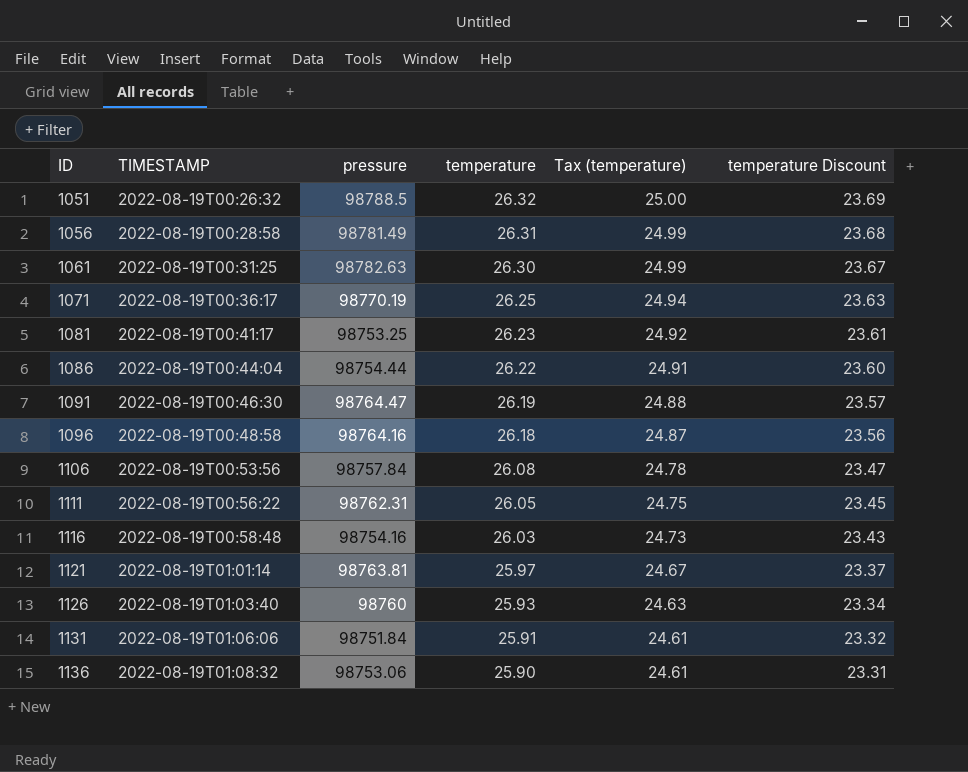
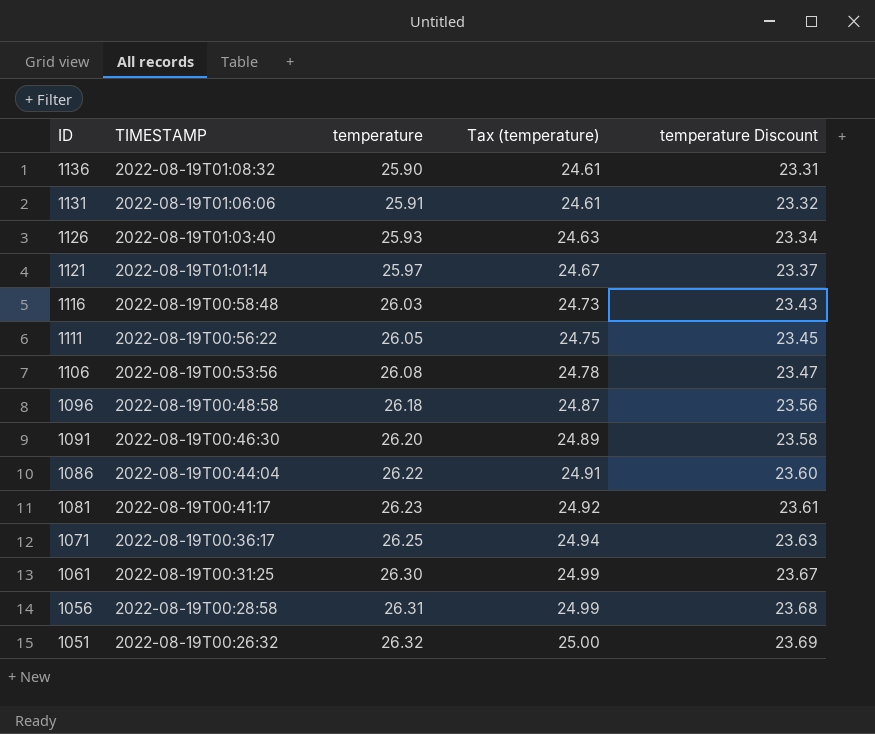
row order: ID ascending -> ID descending
column pressure | position: 3 -> none
1091 | temperature: 26.19 -> 26.20
1091 | Tax (temperature): 24.88 -> 24.89
1091 | temperature Discount: 23.57 -> 23.58

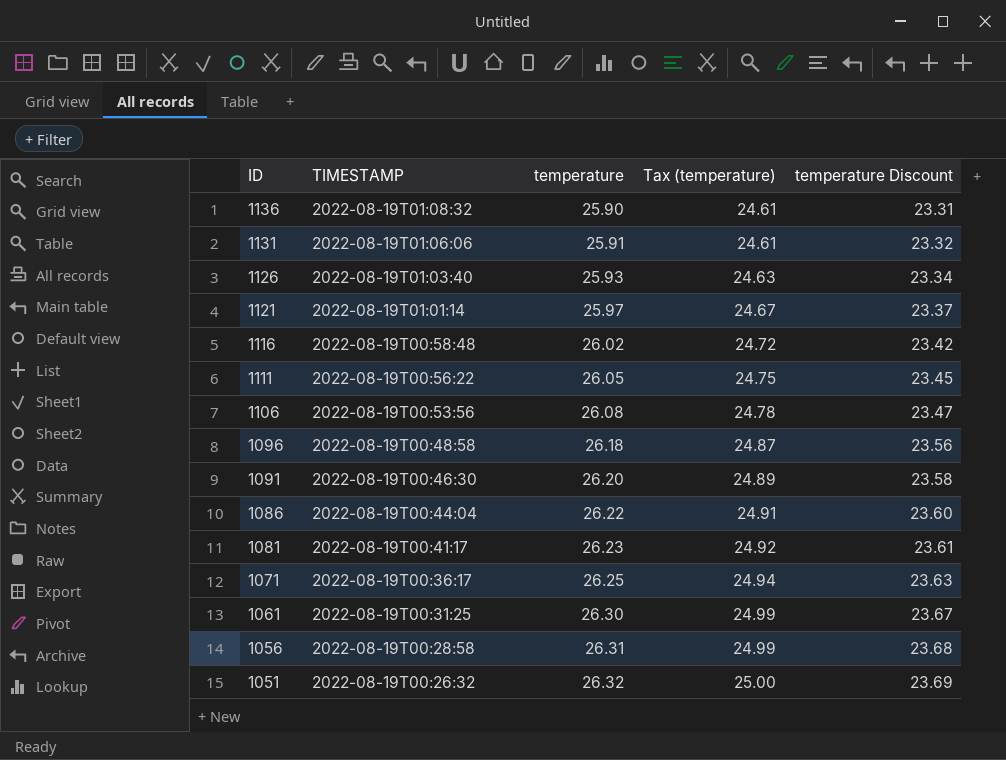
1116 | temperature: 26.03 -> 26.02
1116 | Tax (temperature): 24.73 -> 24.72
1116 | temperature Discount: 23.43 -> 23.42

